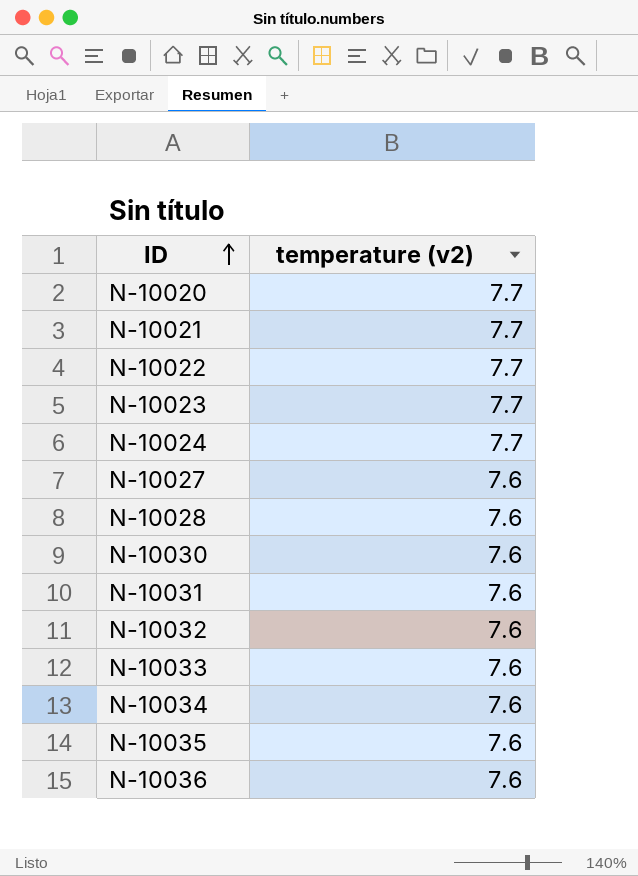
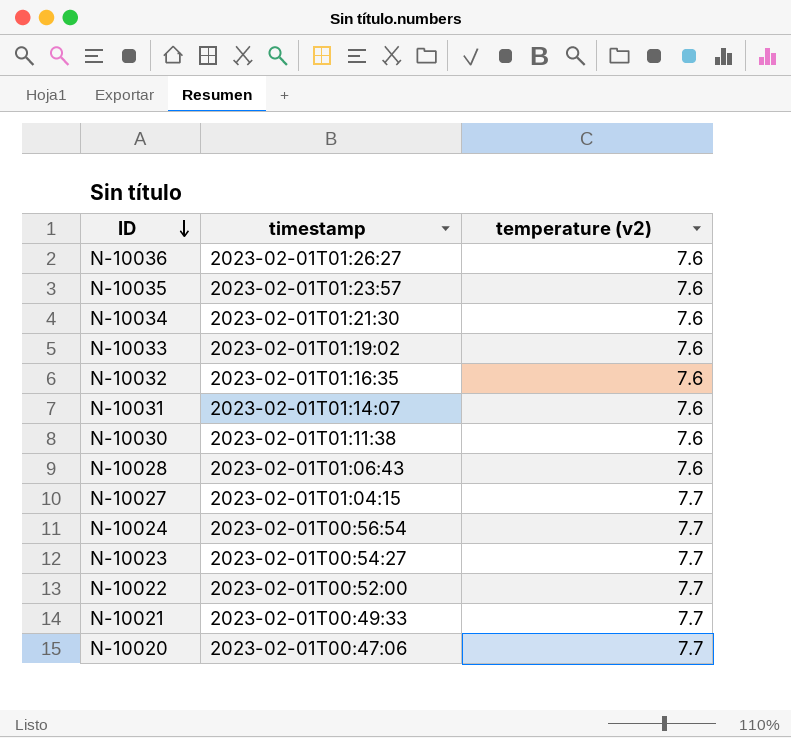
row order: ID ascending -> ID descending
column timestamp | position: none -> 2
N-10027 | temperature (v2): 7.6 -> 7.7

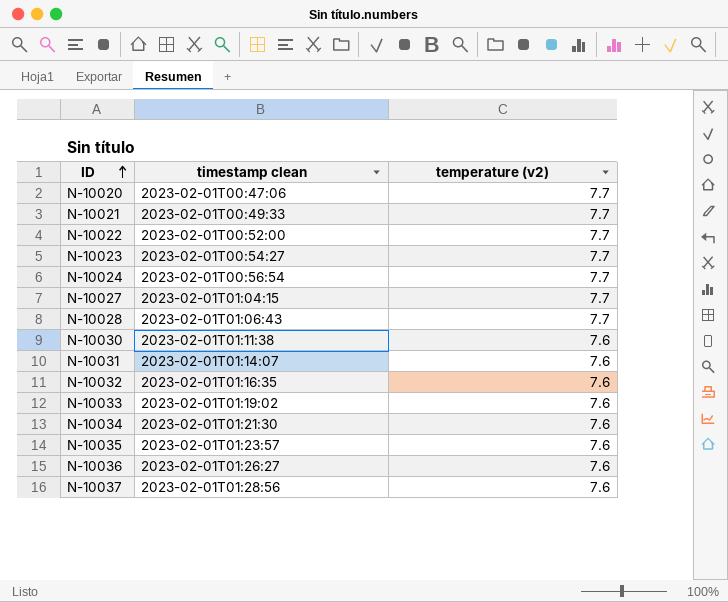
row order: ID descending -> ID ascending
column name: timestamp -> timestamp clean
N-10028 | temperature (v2): 7.6 -> 7.7
row N-10037: none -> 2023-02-01T01:28:56 | 7.6

